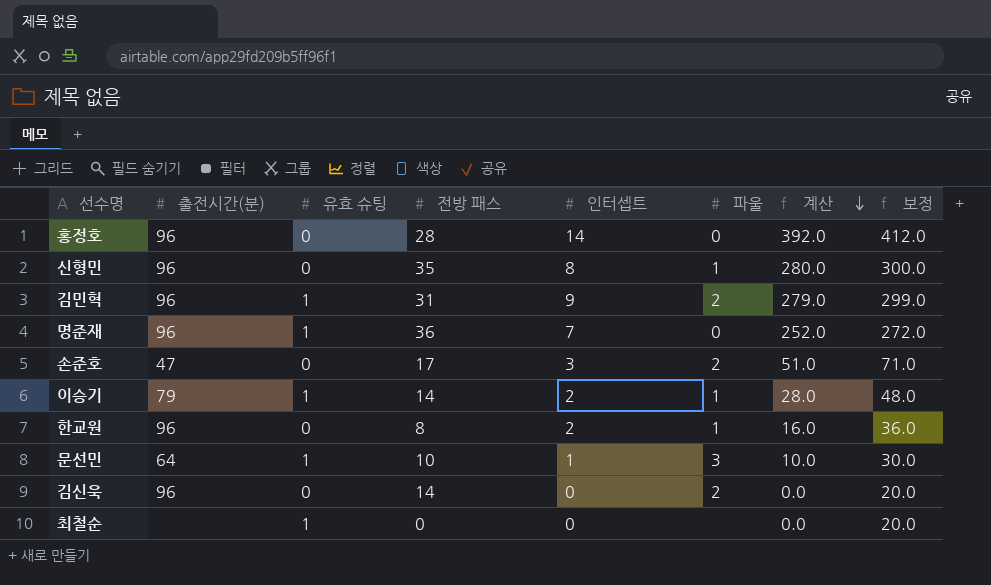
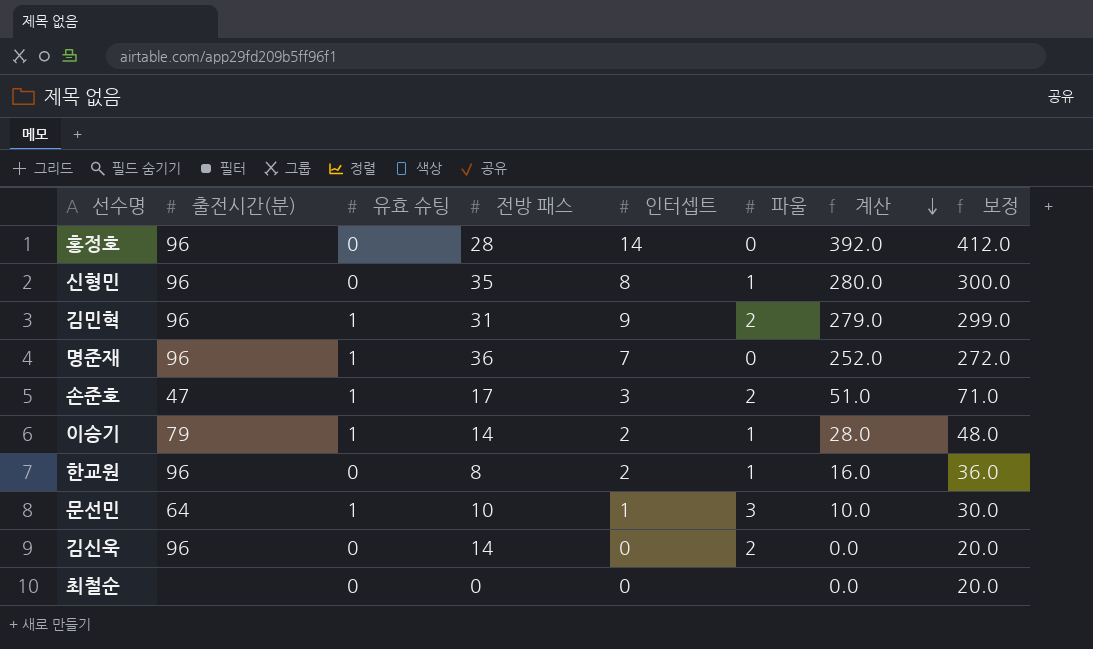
손준호 | 유효 슈팅: 0 -> 1
최철순 | 유효 슈팅: 1 -> 0

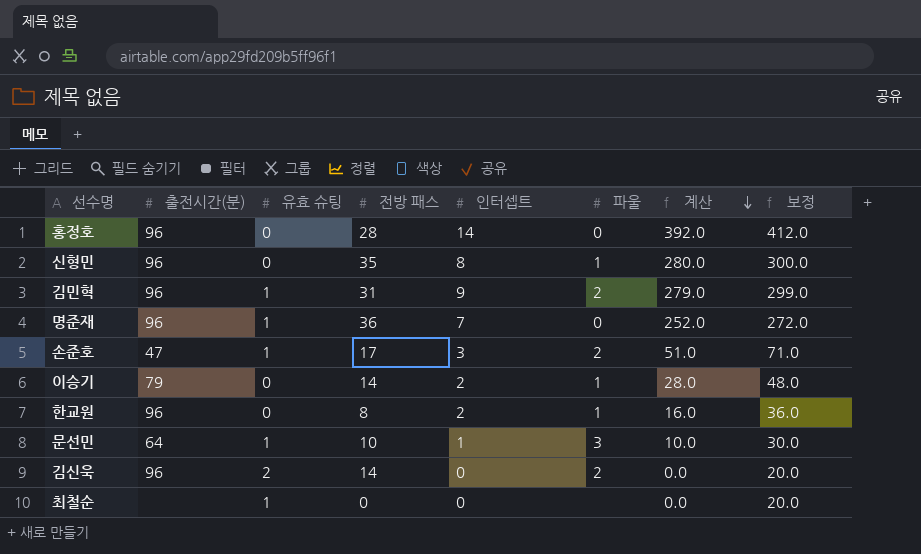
이승기 | 유효 슈팅: 1 -> 0
김신욱 | 유효 슈팅: 0 -> 2
최철순 | 유효 슈팅: 0 -> 1

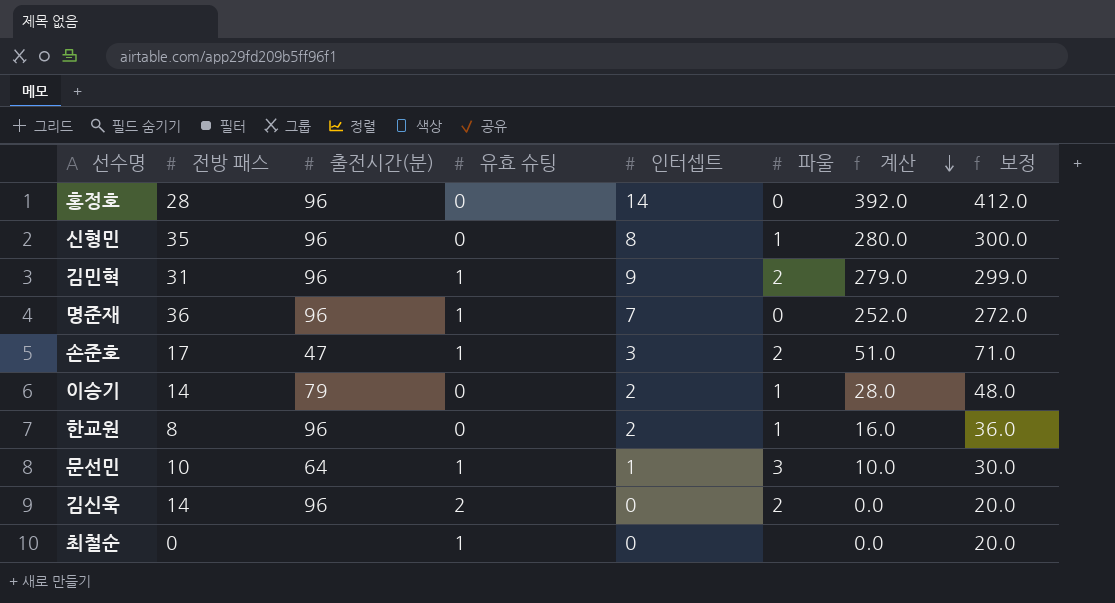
column 전방 패스 | position: 4 -> 2

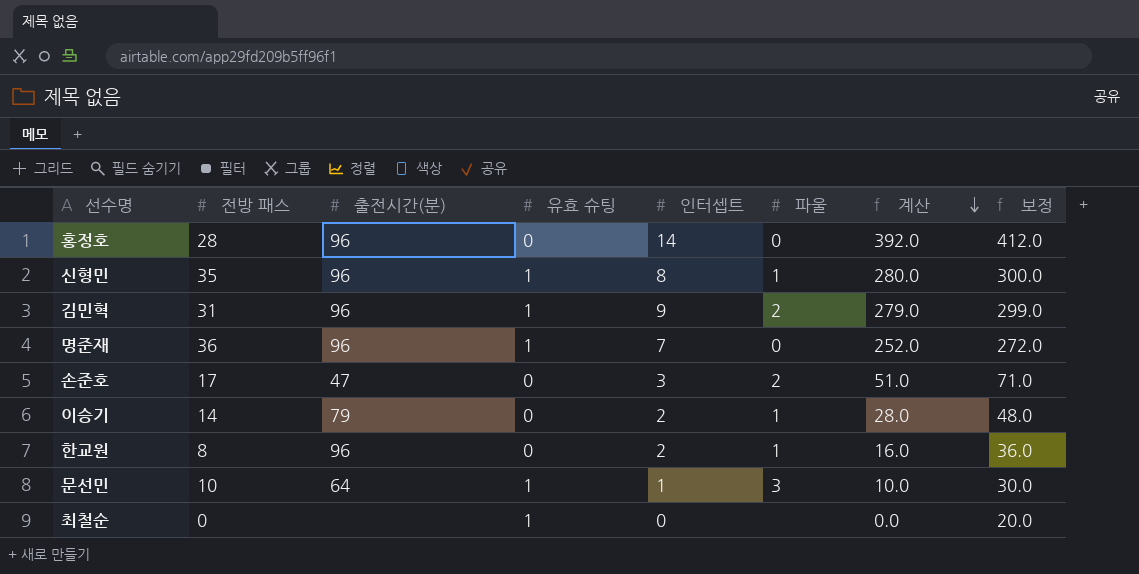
row 김신욱: 14 | 96 | 2 | 0 | 2 | 0.0 | 20.0 -> none
신형민 | 유효 슈팅: 0 -> 1
손준호 | 유효 슈팅: 1 -> 0

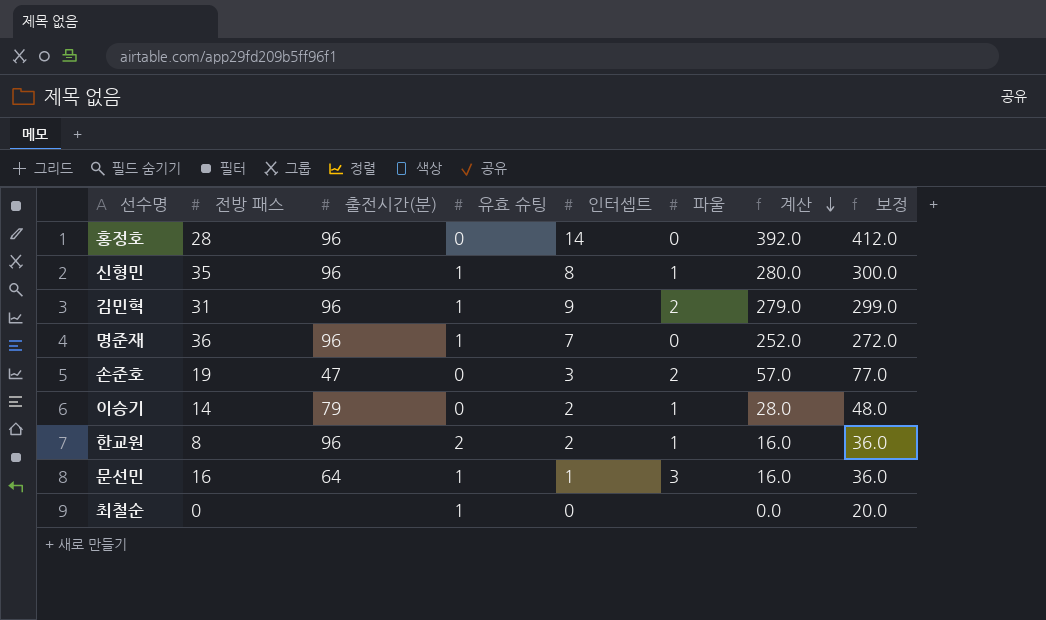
손준호 | 전방 패스: 17 -> 19
손준호 | 계산: 51.0 -> 57.0
손준호 | 보정: 71.0 -> 77.0
한교원 | 유효 슈팅: 0 -> 2
문선민 | 전방 패스: 10 -> 16
문선민 | 계산: 10.0 -> 16.0
문선민 | 보정: 30.0 -> 36.0

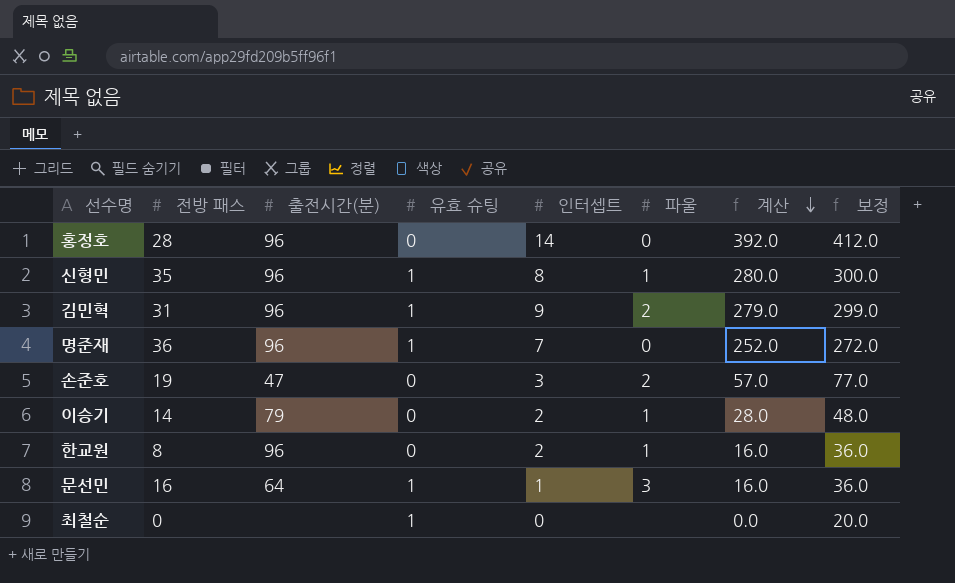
한교원 | 유효 슈팅: 2 -> 0

